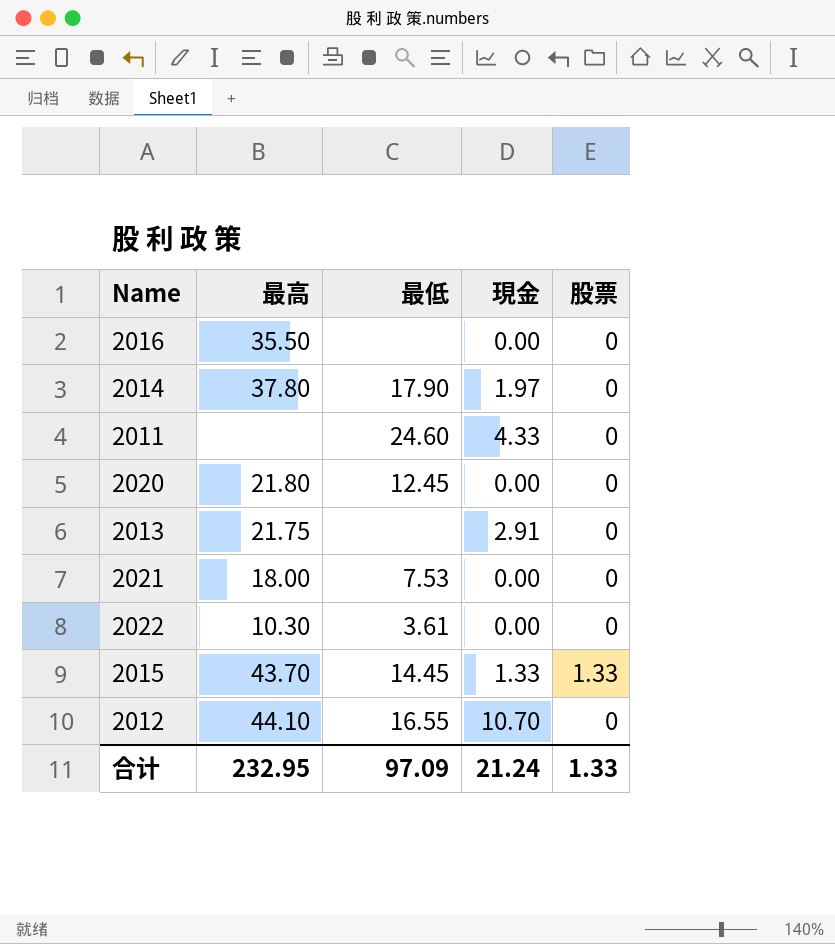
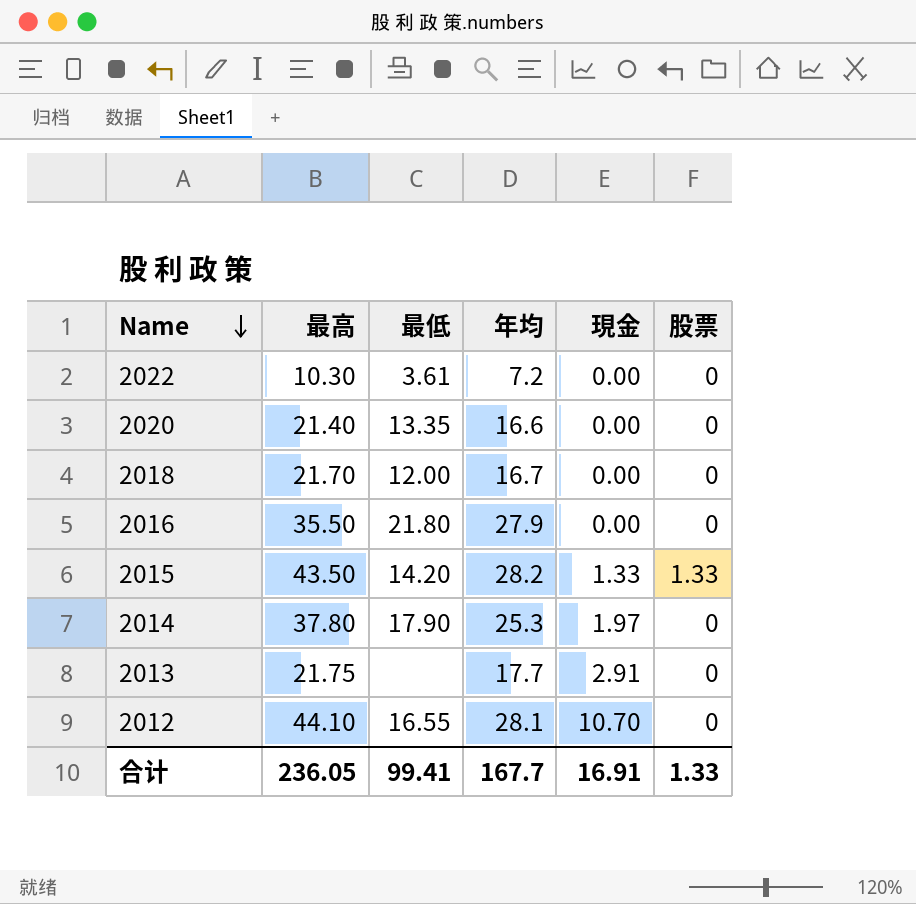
row order: none -> Name descending
column 年均 | position: none -> 4
row 2011: none | 24.60 | 4.33 | 0 -> none
row 2021: 18.00 | 7.53 | 0.00 | 0 -> none
2020 | 最高: 21.80 -> 21.40
2020 | 最低: 12.45 -> 13.35
row 2018: none -> 21.70 | 12.00 | 16.7 | 0.00 | 0
2016 | 最低: none -> 21.80
2015 | 最高: 43.70 -> 43.50
2015 | 最低: 14.45 -> 14.20
合计 | 最高: 232.95 -> 236.05
合计 | 最低: 97.09 -> 99.41
合计 | 現金: 21.24 -> 16.91

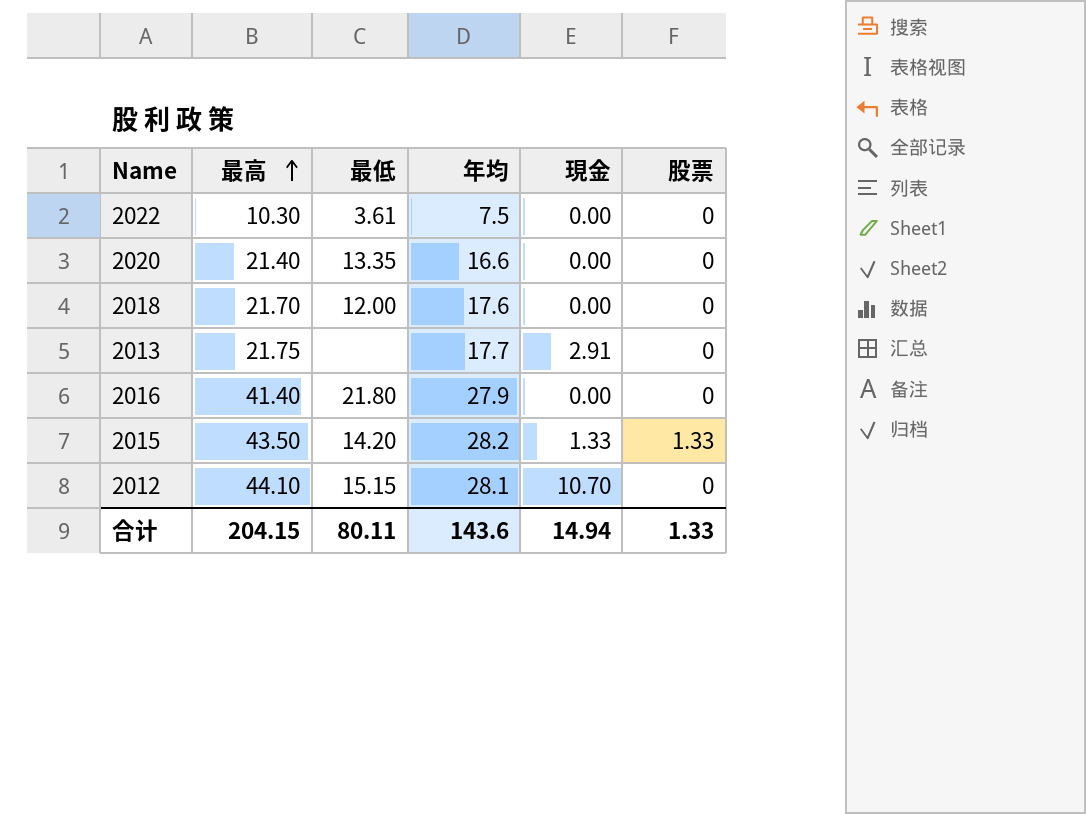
row order: Name descending -> 最高 ascending
row 2014: 37.80 | 17.90 | 25.3 | 1.97 | 0 -> none
2022 | 年均: 7.2 -> 7.5
2018 | 年均: 16.7 -> 17.6
2016 | 最高: 35.50 -> 41.40
2012 | 最低: 16.55 -> 15.15
合计 | 最高: 236.05 -> 204.15
合计 | 最低: 99.41 -> 80.11
合计 | 年均: 167.7 -> 143.6
合计 | 現金: 16.91 -> 14.94

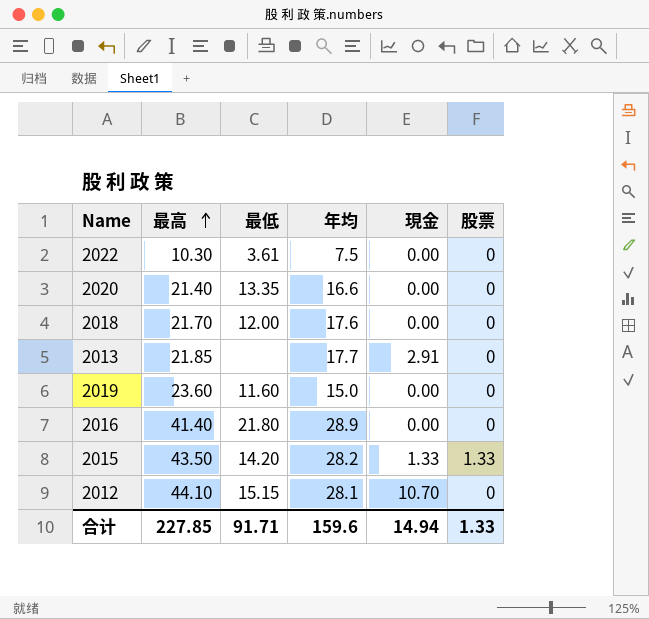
2013 | 最高: 21.75 -> 21.85
row 2019: none -> 23.60 | 11.60 | 15.0 | 0.00 | 0
2016 | 年均: 27.9 -> 28.9
合计 | 最高: 204.15 -> 227.85
合计 | 最低: 80.11 -> 91.71
合计 | 年均: 143.6 -> 159.6

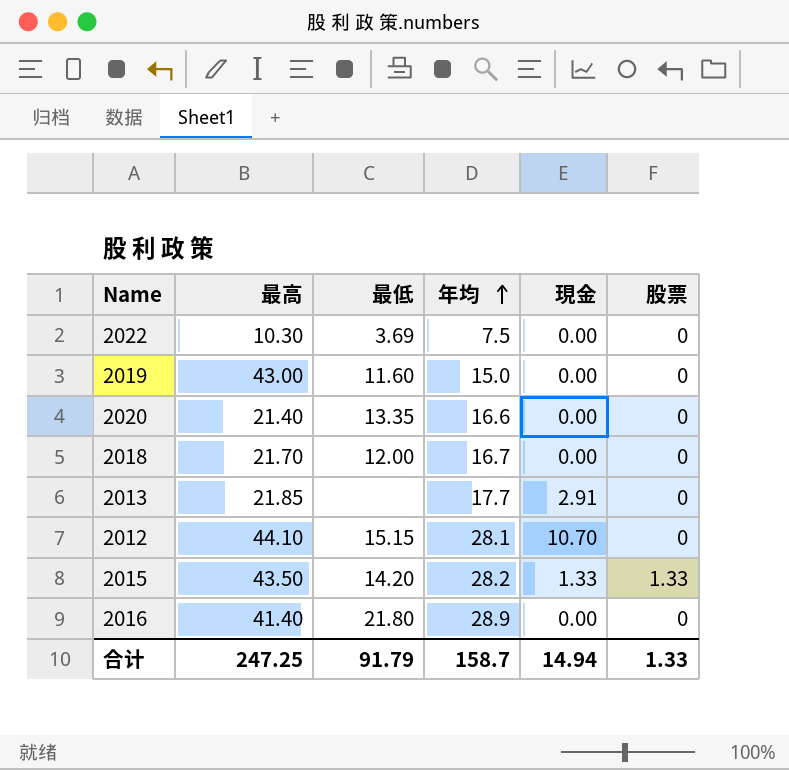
row order: 最高 ascending -> 年均 ascending
2022 | 最低: 3.61 -> 3.69
2019 | 最高: 23.60 -> 43.00
2018 | 年均: 17.6 -> 16.7
合计 | 最高: 227.85 -> 247.25
合计 | 最低: 91.71 -> 91.79
合计 | 年均: 159.6 -> 158.7

